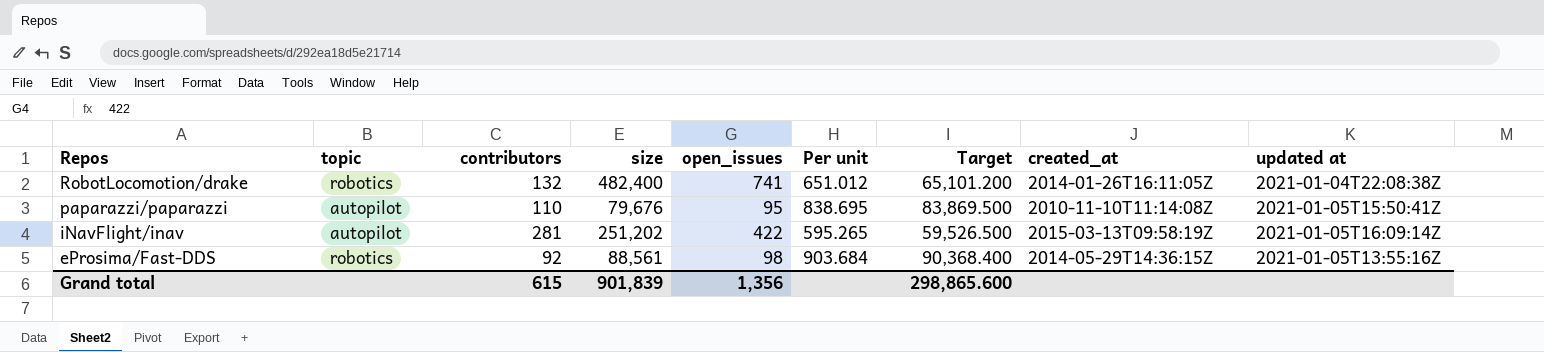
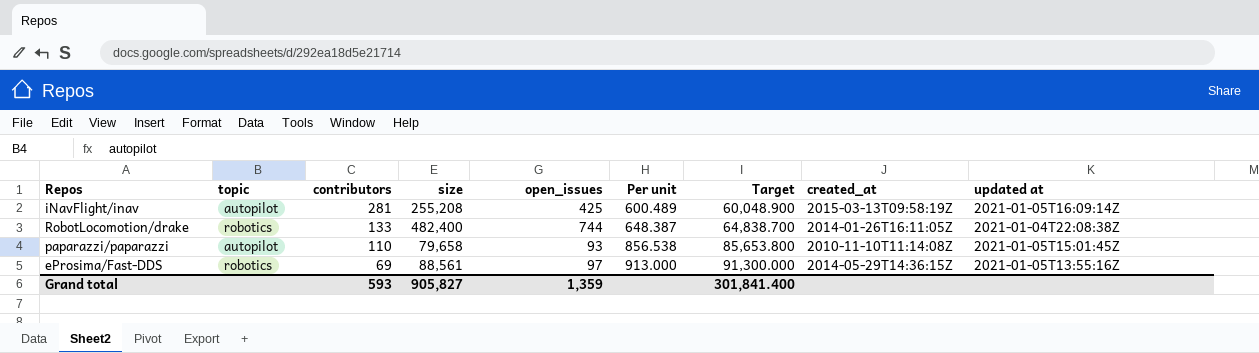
row order: Repos descending -> contributors descending
iNavFlight/inav | size: 251,202 -> 255,208
iNavFlight/inav | open_issues: 422 -> 425
iNavFlight/inav | Per unit: 595.265 -> 600.489
iNavFlight/inav | Target: 59,526.500 -> 60,048.900
RobotLocomotion/drake | contributors: 132 -> 133
RobotLocomotion/drake | open_issues: 741 -> 744
RobotLocomotion/drake | Per unit: 651.012 -> 648.387
RobotLocomotion/drake | Target: 65,101.200 -> 64,838.700
paparazzi/paparazzi | size: 79,676 -> 79,658
paparazzi/paparazzi | open_issues: 95 -> 93
paparazzi/paparazzi | Per unit: 838.695 -> 856.538
paparazzi/paparazzi | Target: 83,869.500 -> 85,653.800
paparazzi/paparazzi | updated at: 2021-01-05T15:50:41Z -> 2021-01-05T15:01:45Z
eProsima/Fast-DDS | contributors: 92 -> 69
eProsima/Fast-DDS | open_issues: 98 -> 97
eProsima/Fast-DDS | Per unit: 903.684 -> 913.000
eProsima/Fast-DDS | Target: 90,368.400 -> 91,300.000
Grand total | contributors: 615 -> 593
Grand total | size: 901,839 -> 905,827
Grand total | open_issues: 1,356 -> 1,359
Grand total | Target: 298,865.600 -> 301,841.400

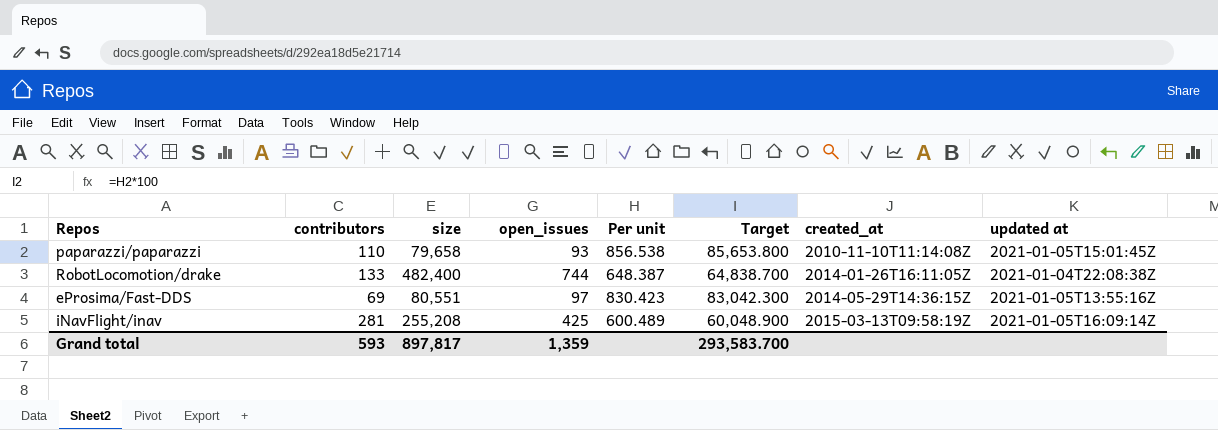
row order: contributors descending -> created_at ascending
column topic | position: 2 -> none
eProsima/Fast-DDS | size: 88,561 -> 80,551
eProsima/Fast-DDS | Per unit: 913.000 -> 830.423
eProsima/Fast-DDS | Target: 91,300.000 -> 83,042.300
Grand total | size: 905,827 -> 897,817
Grand total | Target: 301,841.400 -> 293,583.700

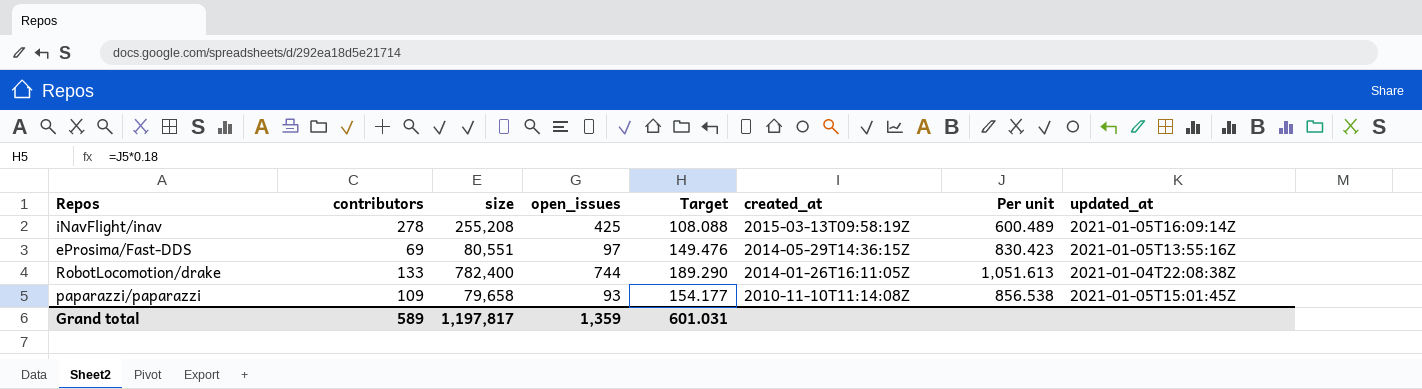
row order: created_at ascending -> created_at descending
column Target | formula: [Per unit] * 100 -> [Per unit] * 0.18
column Per unit | position: 5 -> 7
column name: updated at -> updated_at
iNavFlight/inav | contributors: 281 -> 278
RobotLocomotion/drake | size: 482,400 -> 782,400
RobotLocomotion/drake | Per unit: 648.387 -> 1,051.613
paparazzi/paparazzi | contributors: 110 -> 109
Grand total | contributors: 593 -> 589
Grand total | size: 897,817 -> 1,197,817
Grand total | Target: 293,583.700 -> 601.031

